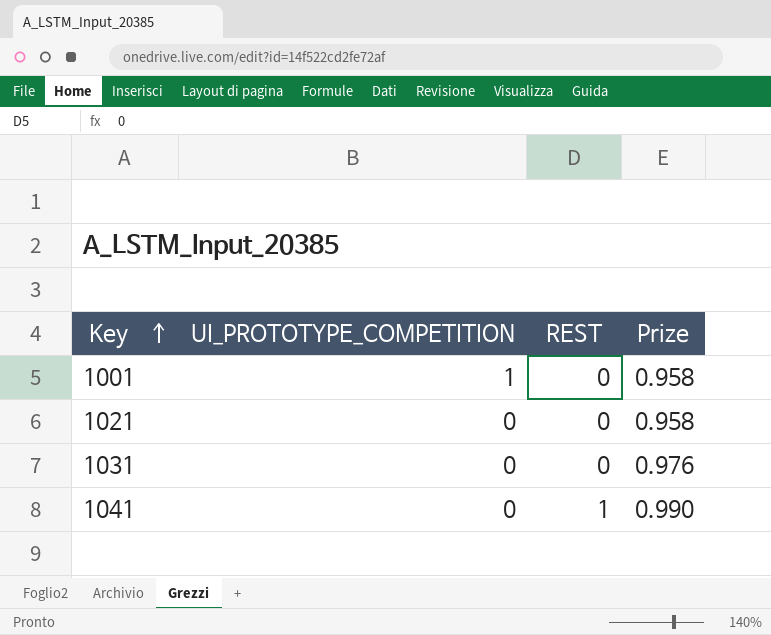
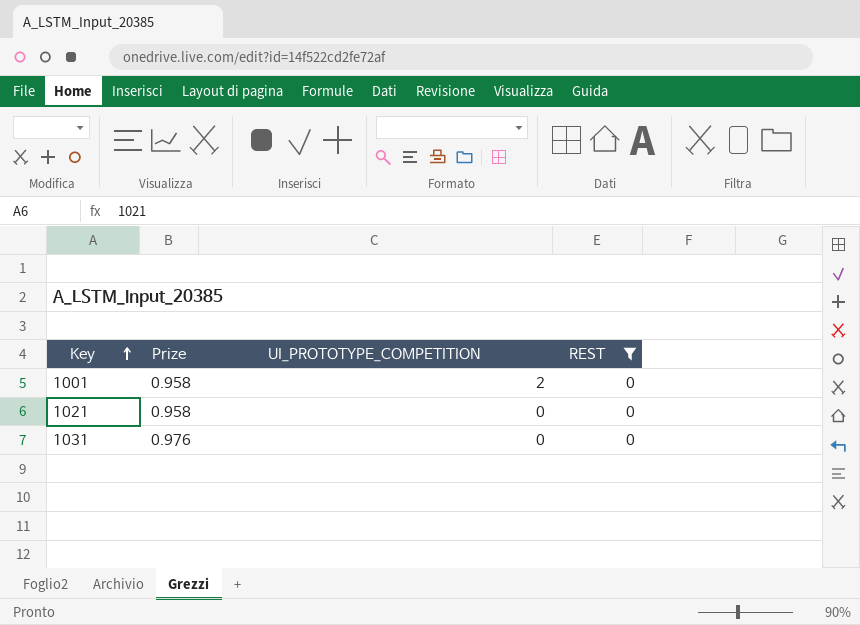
filter: none -> REST = 0
column Prize | position: 4 -> 2
1001 | UI_PROTOTYPE_COMPETITION: 1 -> 2

